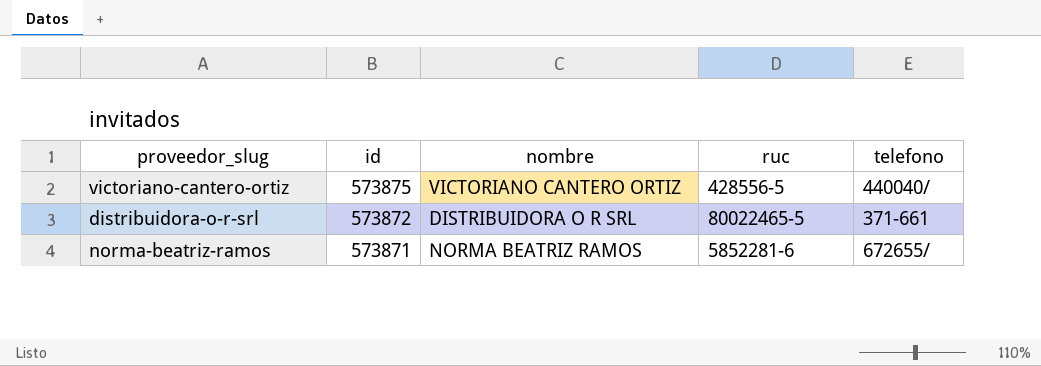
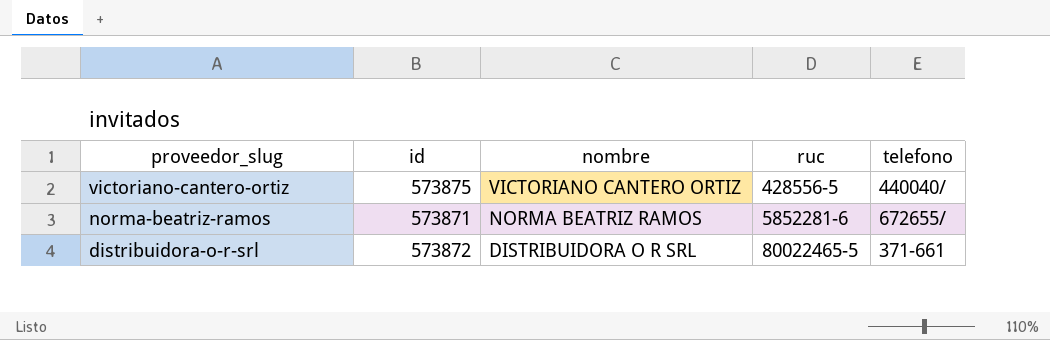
row order: id descending -> proveedor_slug descending

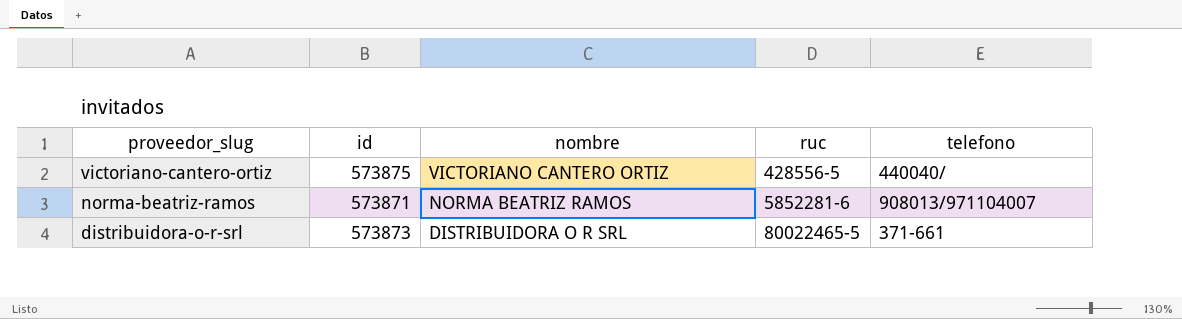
norma-beatriz-ramos | telefono: 672655/ -> 908013/971104007
distribuidora-o-r-srl | id: 573872 -> 573873

